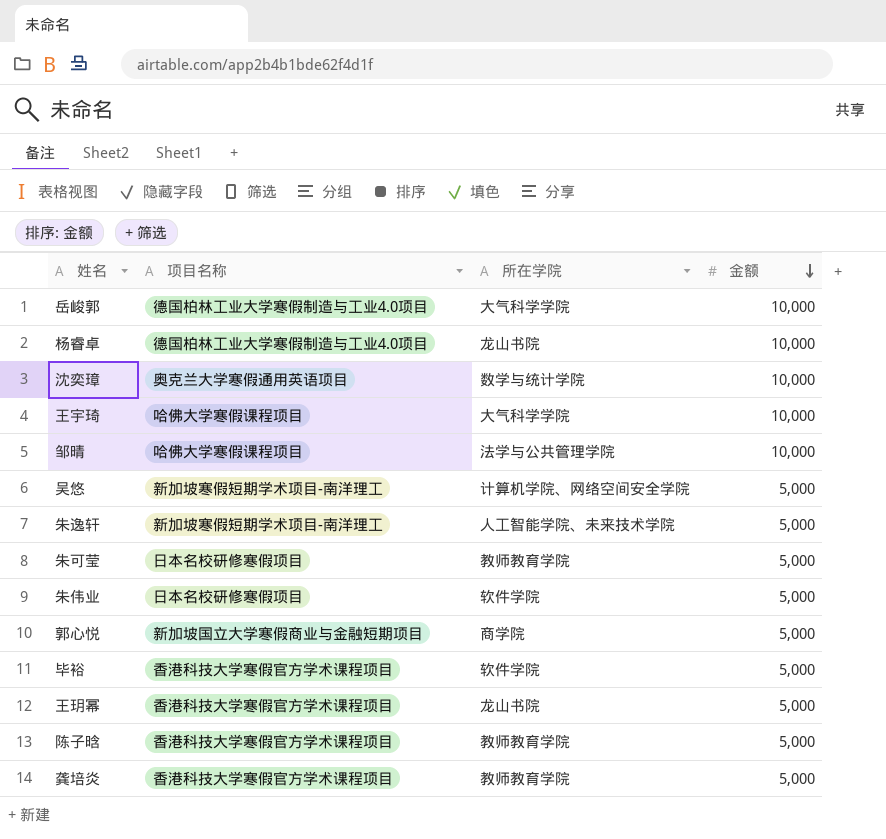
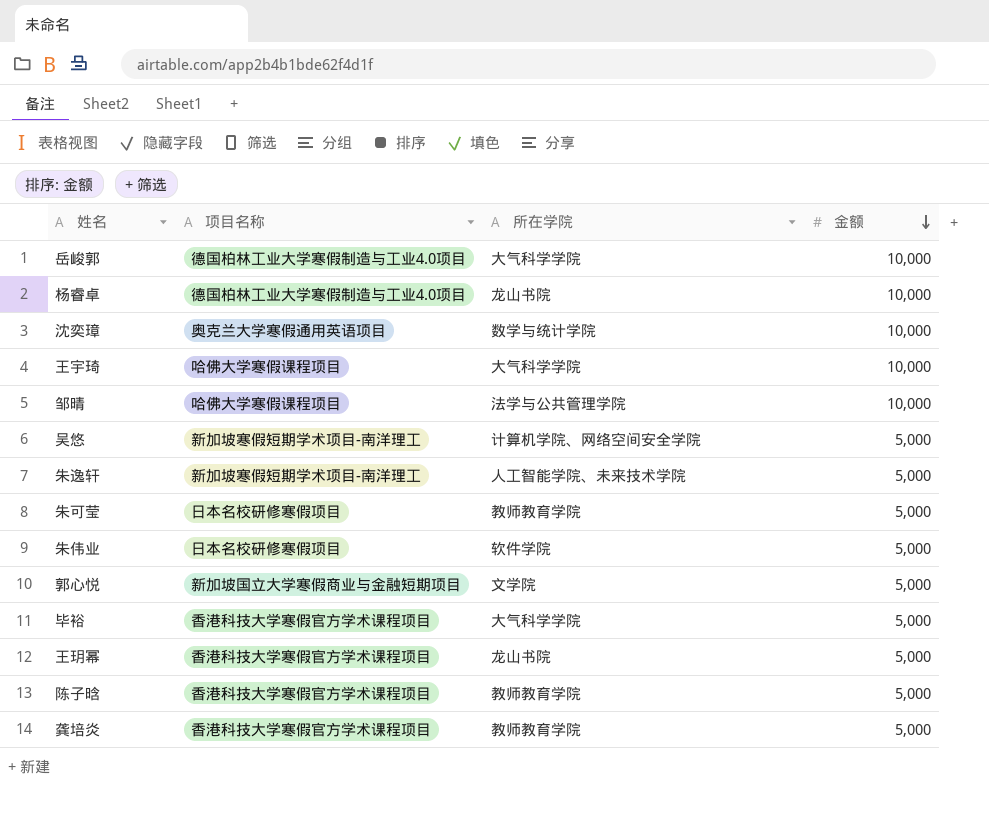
郭心悦 | 所在学院: 商学院 -> 文学院
毕裕 | 所在学院: 软件学院 -> 大气科学学院

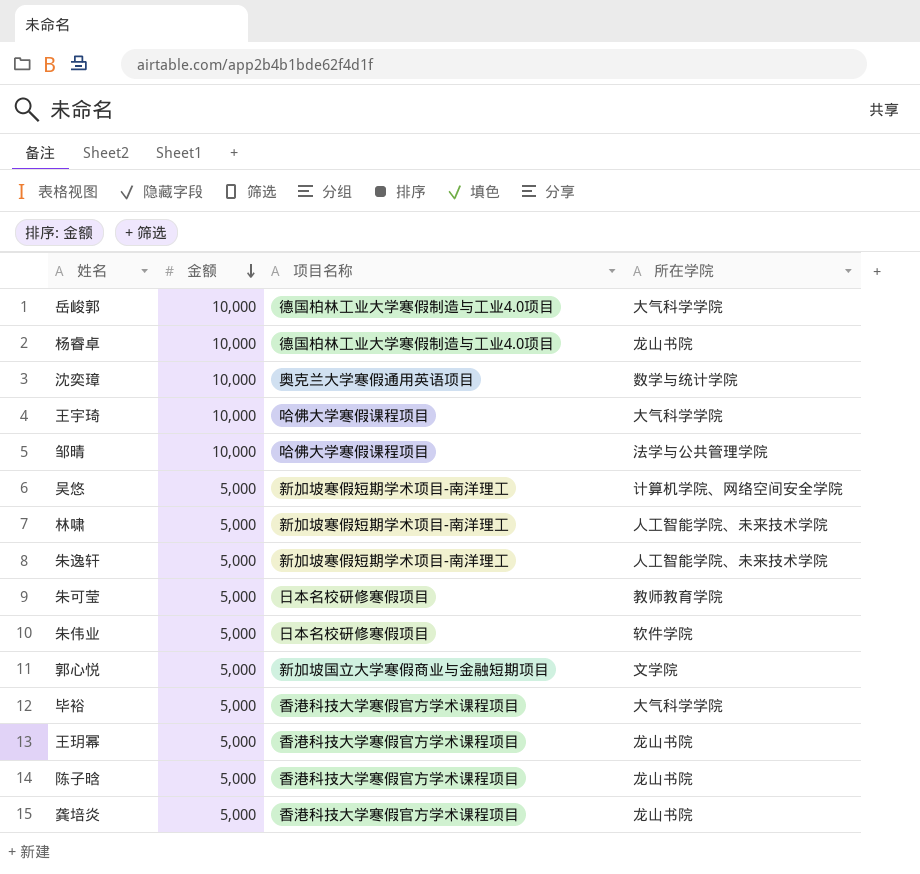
column 金额 | position: 4 -> 2
row 林啸: none -> 5,000 | 新加坡寒假短期学术项目-南洋理工 | 人工智能学院、未来技术学院
陈子晗 | 所在学院: 教师教育学院 -> 龙山书院
龚培炎 | 所在学院: 教师教育学院 -> 龙山书院

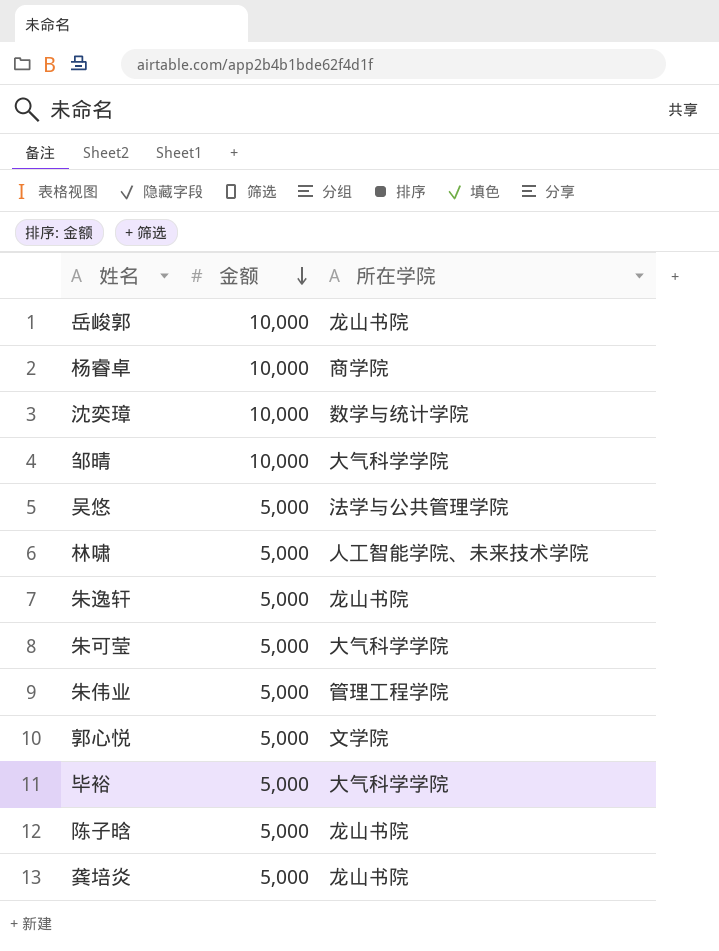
column 项目名称 | position: 3 -> none
row 王宇琦: 10,000 | 哈佛大学寒假课程项目 | 大气科学学院 -> none
row 王玥幂: 5,000 | 香港科技大学寒假官方学术课程项目 | 龙山书院 -> none
岳峻郭 | 所在学院: 大气科学学院 -> 龙山书院
杨睿卓 | 所在学院: 龙山书院 -> 商学院
邹晴 | 所在学院: 法学与公共管理学院 -> 大气科学学院
吴悠 | 所在学院: 计算机学院、网络空间安全学院 -> 法学与公共管理学院
朱逸轩 | 所在学院: 人工智能学院、未来技术学院 -> 龙山书院
朱可莹 | 所在学院: 教师教育学院 -> 大气科学学院
朱伟业 | 所在学院: 软件学院 -> 管理工程学院

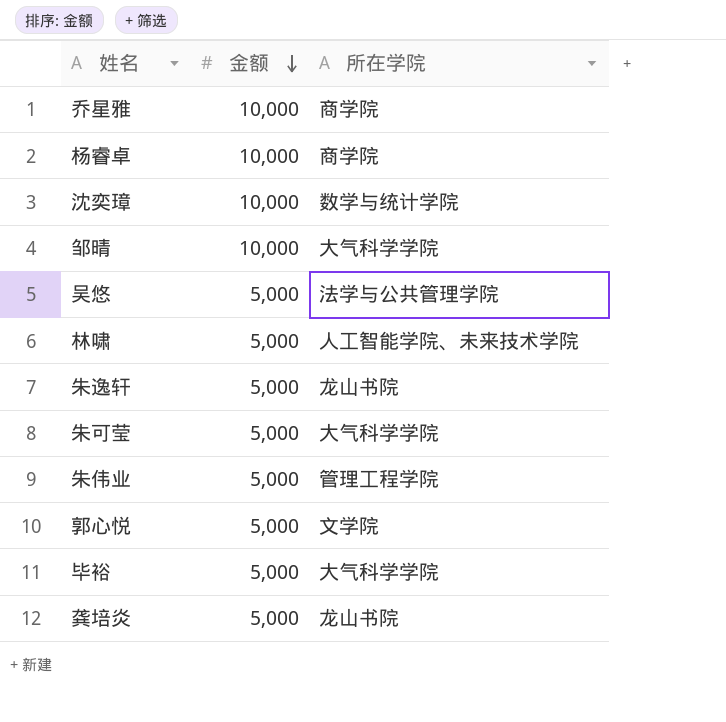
row 岳峻郭: 10,000 | 龙山书院 -> none
row 陈子晗: 5,000 | 龙山书院 -> none
row 乔星雅: none -> 10,000 | 商学院

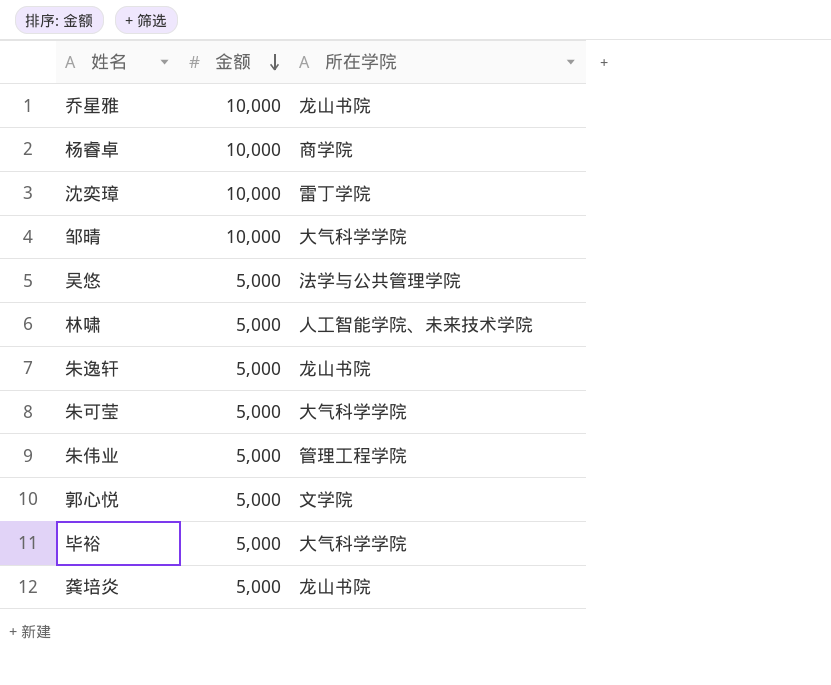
乔星雅 | 所在学院: 商学院 -> 龙山书院
沈奕璋 | 所在学院: 数学与统计学院 -> 雷丁学院

